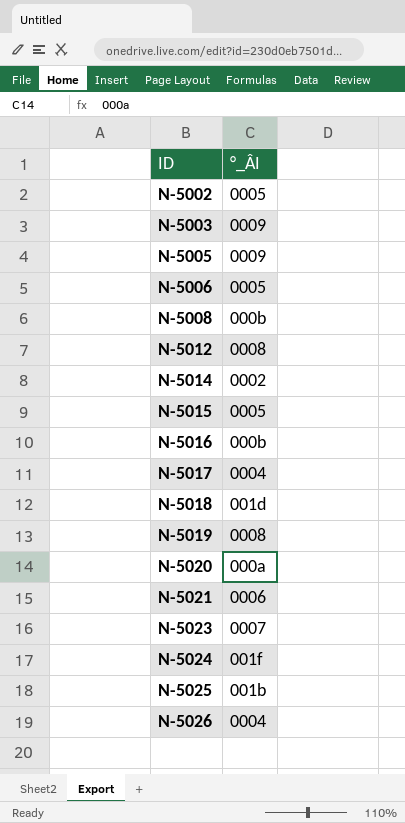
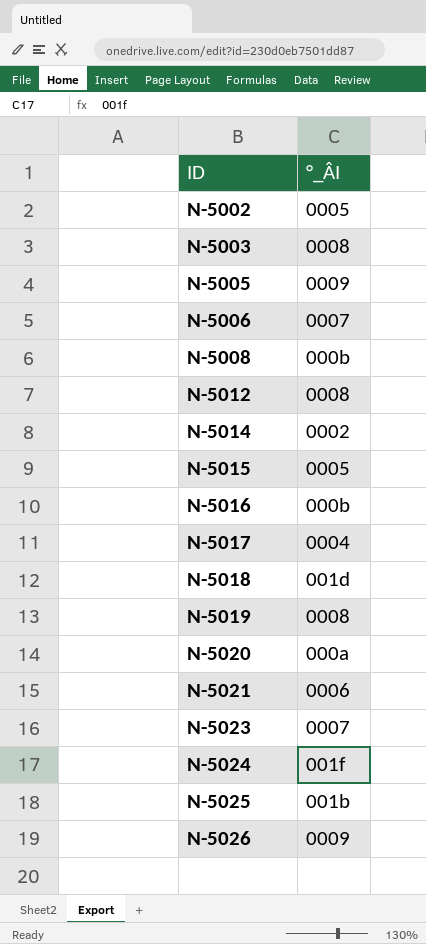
N-5003 | °_ÂI: 0009 -> 0008
N-5006 | °_ÂI: 0005 -> 0007
N-5026 | °_ÂI: 0004 -> 0009

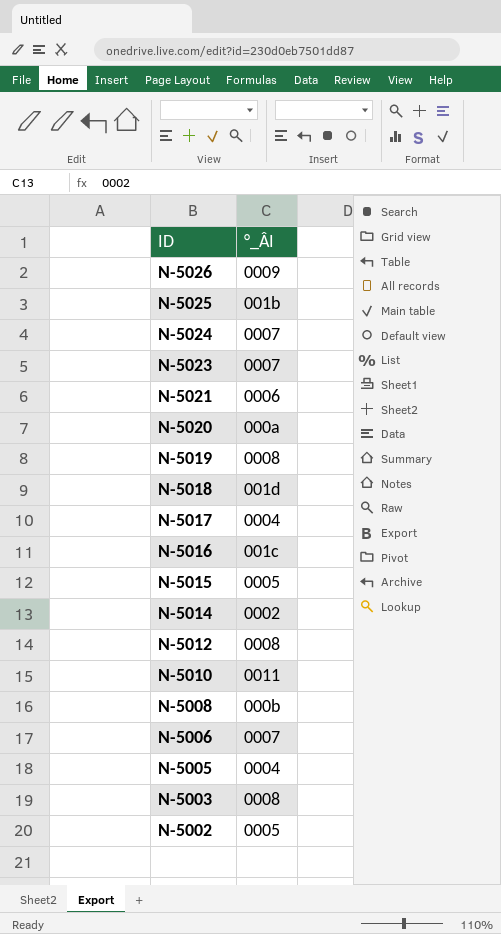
row order: ID ascending -> ID descending
N-5024 | °_ÂI: 001f -> 0007
N-5016 | °_ÂI: 000b -> 001c
row N-5010: none -> 0011
N-5005 | °_ÂI: 0009 -> 0004

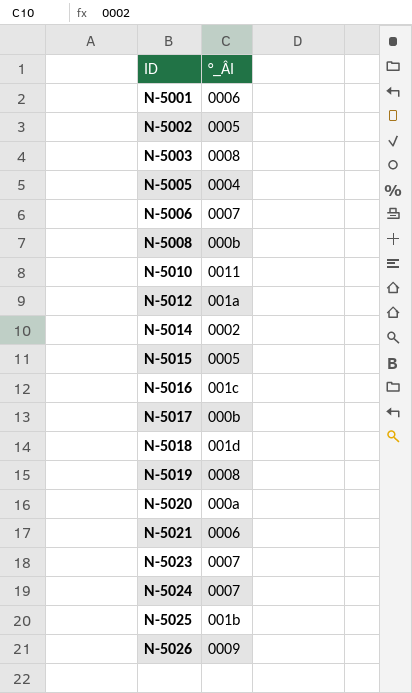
row order: ID descending -> ID ascending
row N-5001: none -> 0006
N-5012 | °_ÂI: 0008 -> 001a
N-5017 | °_ÂI: 0004 -> 000b

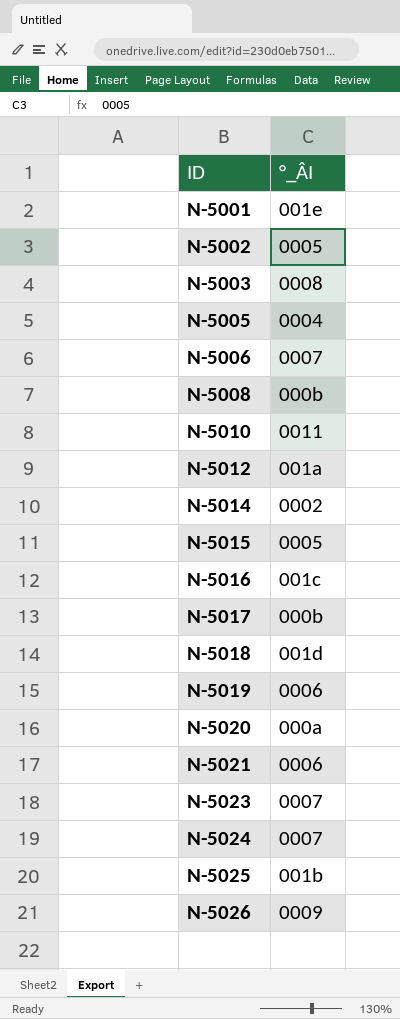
N-5001 | °_ÂI: 0006 -> 001e
N-5019 | °_ÂI: 0008 -> 0006

